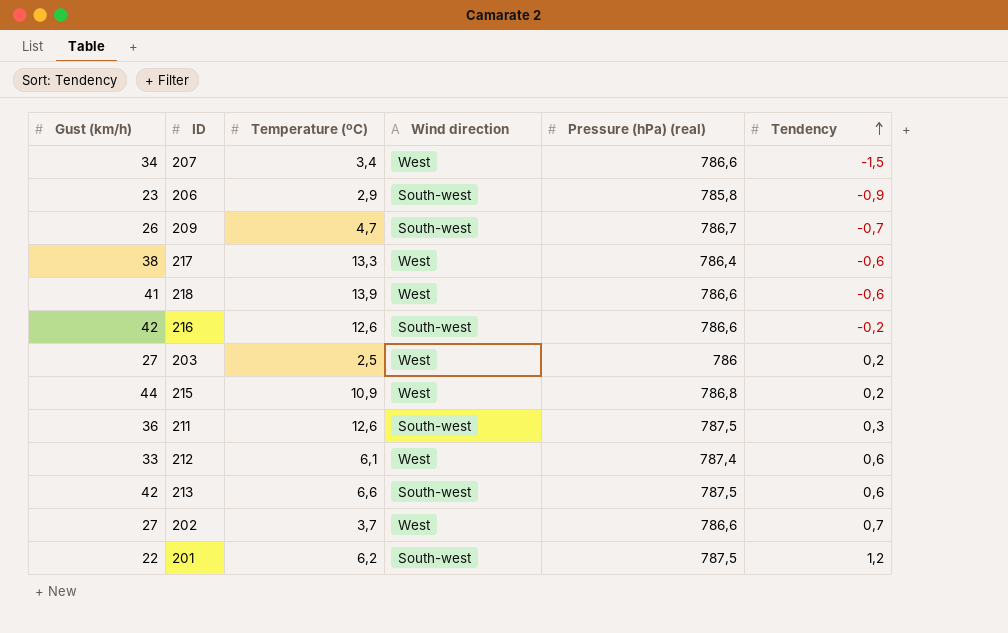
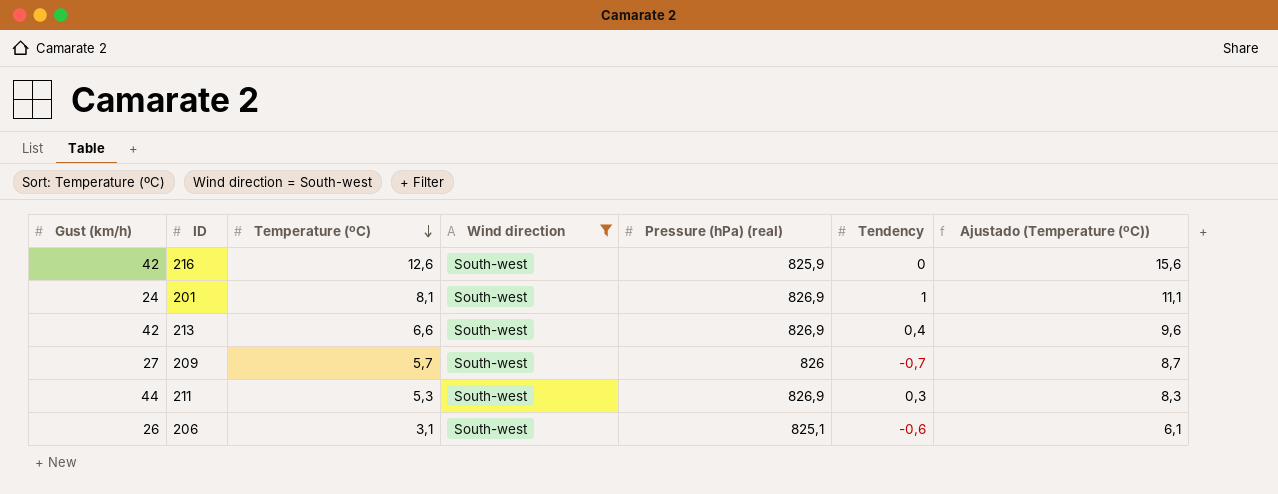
filter: none -> Wind direction = South-west
row order: Tendency ascending -> Temperature (ºC) descending
column Ajustado (Temperature (ºC)) | formula: none -> [Temperature (ºC)] + 3
216 | Pressure (hPa) (real): 786,6 -> 825,9
216 | Tendency: -0,2 -> 0
201 | Gust (km/h): 22 -> 24
201 | Temperature (ºC): 6,2 -> 8,1
201 | Pressure (hPa) (real): 787,5 -> 826,9
201 | Tendency: 1,2 -> 1
213 | Pressure (hPa) (real): 787,5 -> 826,9
213 | Tendency: 0,6 -> 0,4
209 | Gust (km/h): 26 -> 27
209 | Temperature (ºC): 4,7 -> 5,7
209 | Pressure (hPa) (real): 786,7 -> 826
211 | Gust (km/h): 36 -> 44
211 | Temperature (ºC): 12,6 -> 5,3
211 | Pressure (hPa) (real): 787,5 -> 826,9
206 | Gust (km/h): 23 -> 26
206 | Temperature (ºC): 2,9 -> 3,1
206 | Pressure (hPa) (real): 785,8 -> 825,1
206 | Tendency: -0,9 -> -0,6

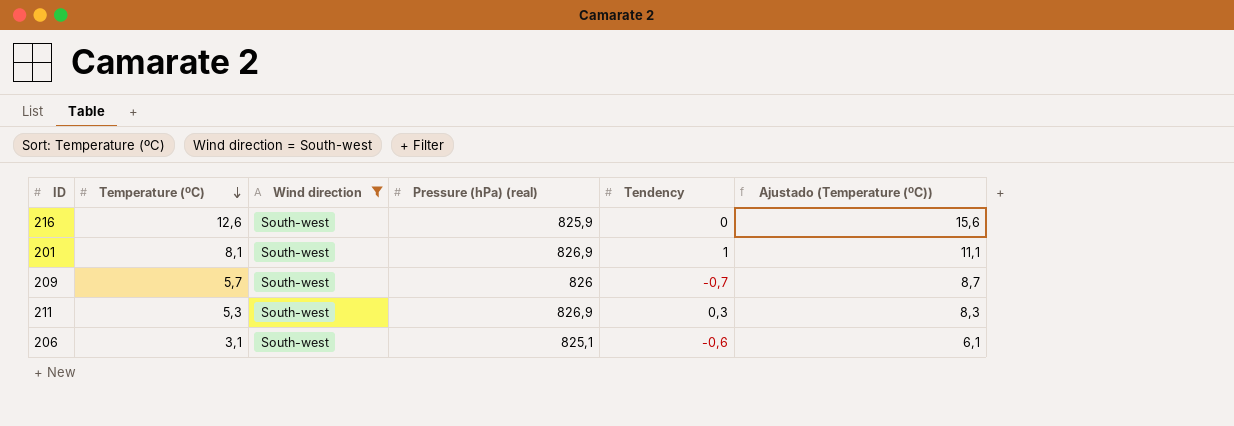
column Gust (km/h) | position: 1 -> none
row 213: 42 | 6,6 | South-west | 826,9 | 0,4 | 9,6 -> none

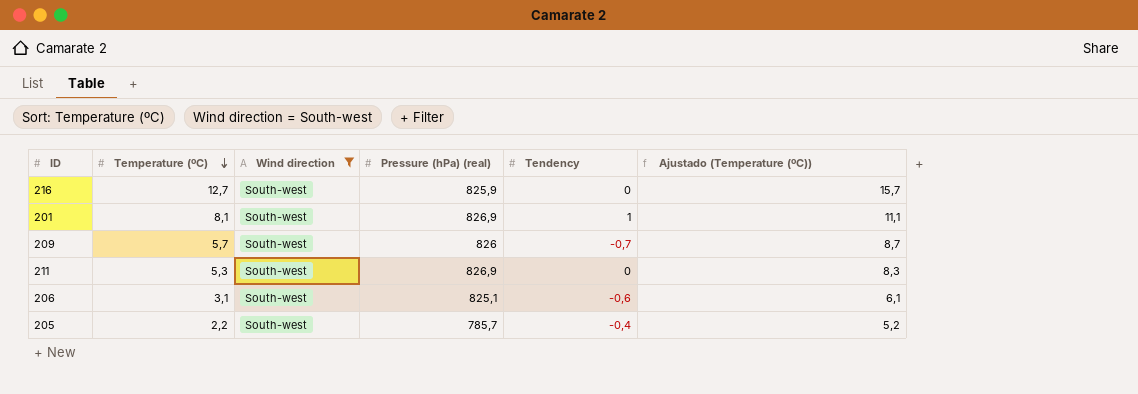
216 | Temperature (ºC): 12,6 -> 12,7
216 | Ajustado (Temperature (ºC)): 15,6 -> 15,7
211 | Tendency: 0,3 -> 0
row 205: none -> 2,2 | South-west | 785,7 | -0,4 | 5,2

